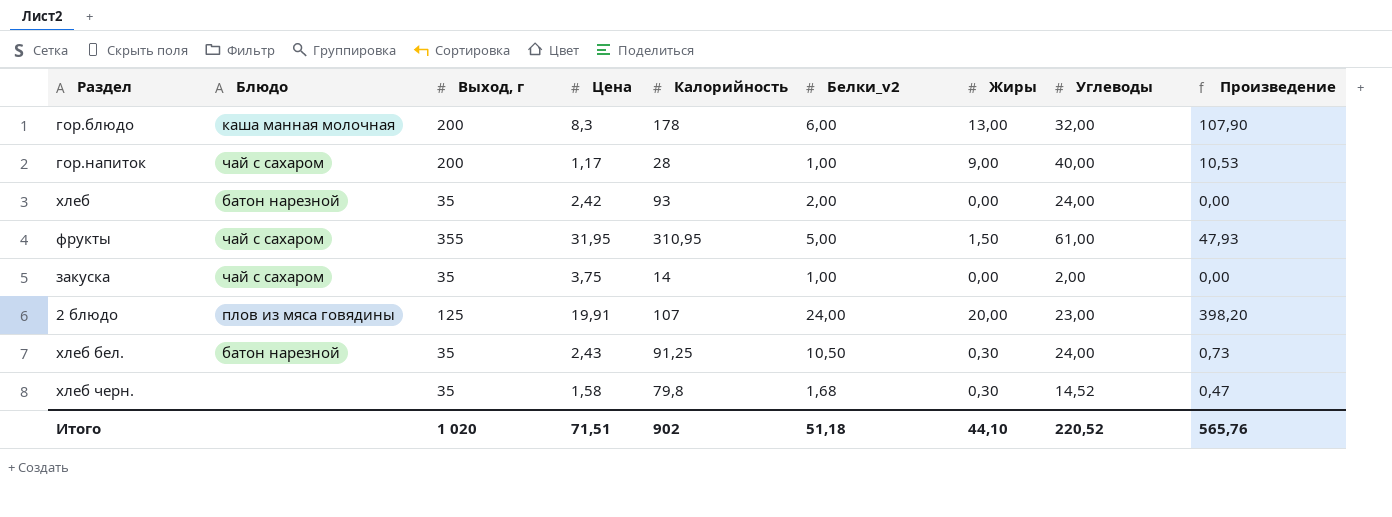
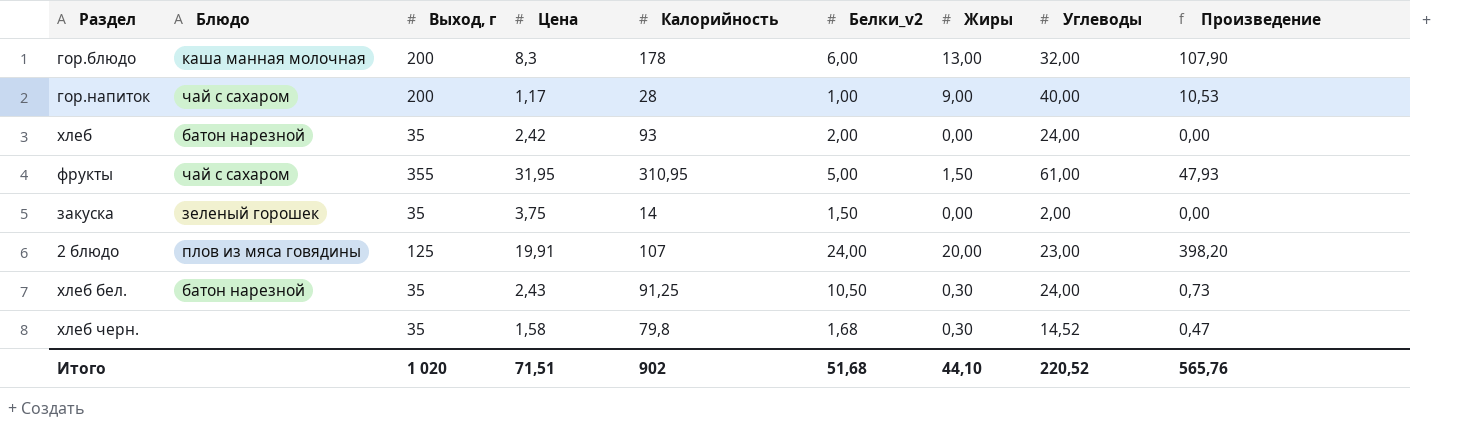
закуска | Блюдо: чай с сахаром -> зеленый горошек
закуска | Белки_v2: 1,00 -> 1,50
Итого | Белки_v2: 51,18 -> 51,68

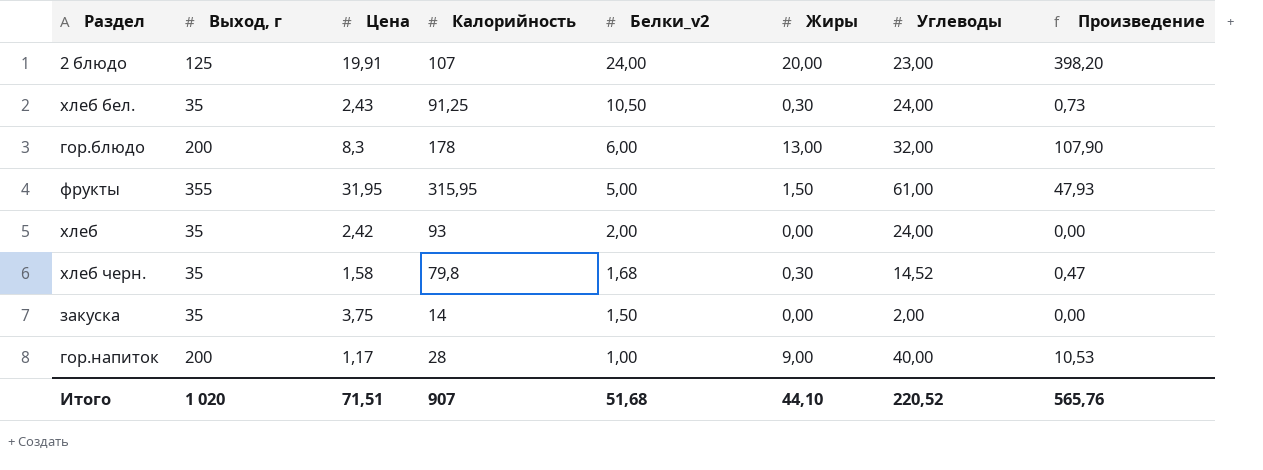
row order: none -> Белки_v2 descending
column Блюдо | position: 2 -> none
фрукты | Калорийность: 310,95 -> 315,95
Итого | Калорийность: 902 -> 907

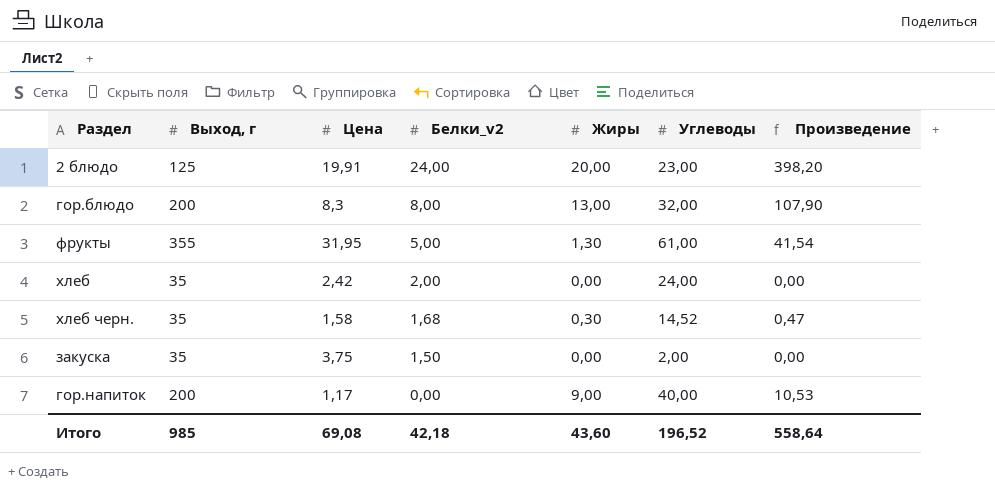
column Калорийность | position: 4 -> none
row хлеб бел.: 35 | 2,43 | 91,25 | 10,50 | 0,30 | 24,00 | 0,73 -> none
гор.блюдо | Белки_v2: 6,00 -> 8,00
фрукты | Жиры: 1,50 -> 1,30
фрукты | Произведение: 47,93 -> 41,54
гор.напиток | Белки_v2: 1,00 -> 0,00
Итого | Выход, г: 1 020 -> 985
Итого | Цена: 71,51 -> 69,08
Итого | Белки_v2: 51,68 -> 42,18
Итого | Жиры: 44,10 -> 43,60
Итого | Углеводы: 220,52 -> 196,52
Итого | Произведение: 565,76 -> 558,64

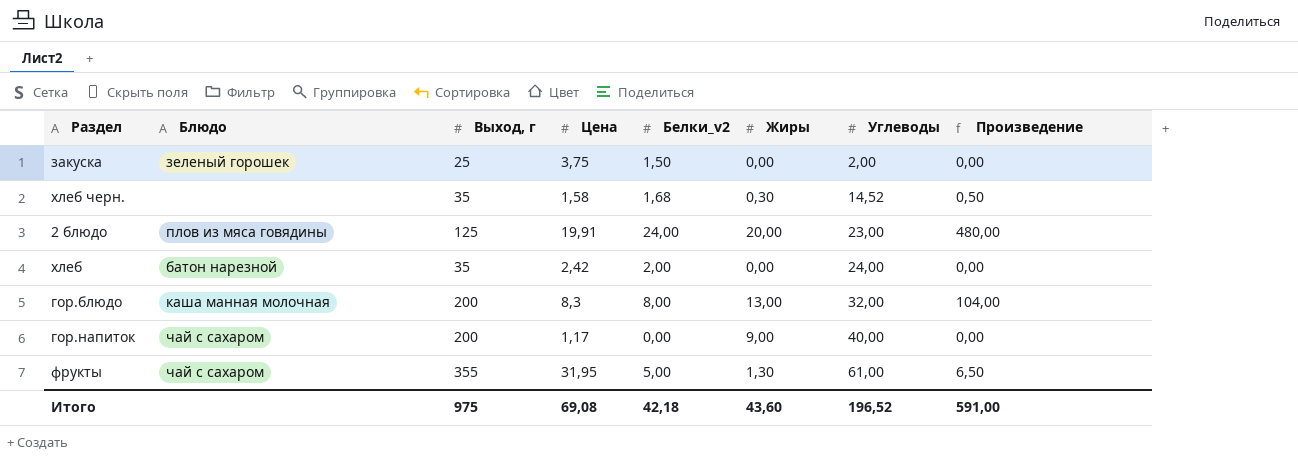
row order: Белки_v2 descending -> Углеводы ascending
column Блюдо | position: none -> 2
column Произведение | formula: [Цена] * [Жиры] -> [Белки_v2] * [Жиры]
закуска | Выход, г: 35 -> 25
Итого | Выход, г: 985 -> 975
Итого | Произведение: 558,64 -> 591,00

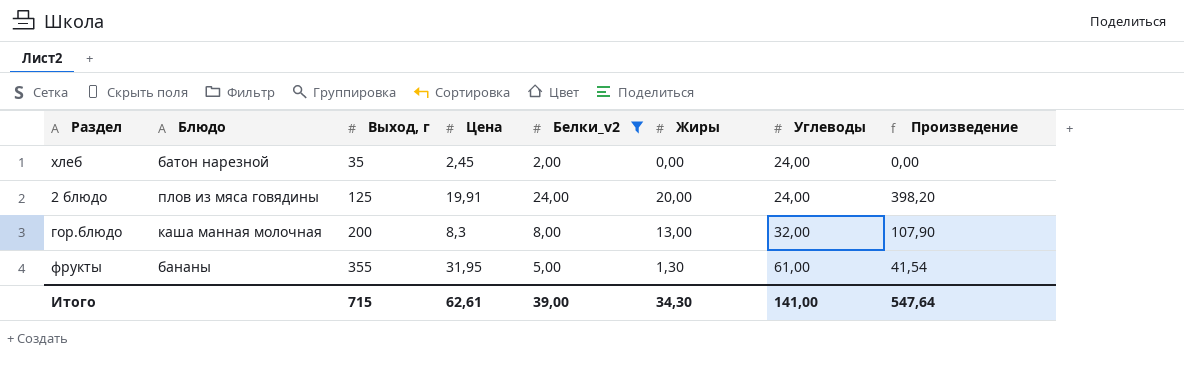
filter: none -> Белки_v2 >= 2,00
row order: Углеводы ascending -> Выход, г ascending
column Произведение | formula: [Белки_v2] * [Жиры] -> [Цена] * [Жиры]
хлеб | Цена: 2,42 -> 2,45
2 блюдо | Углеводы: 23,00 -> 24,00
фрукты | Блюдо: чай с сахаром -> бананы
Итого | Выход, г: 975 -> 715
Итого | Цена: 69,08 -> 62,61
Итого | Белки_v2: 42,18 -> 39,00
Итого | Жиры: 43,60 -> 34,30
Итого | Углеводы: 196,52 -> 141,00
Итого | Произведение: 591,00 -> 547,64

